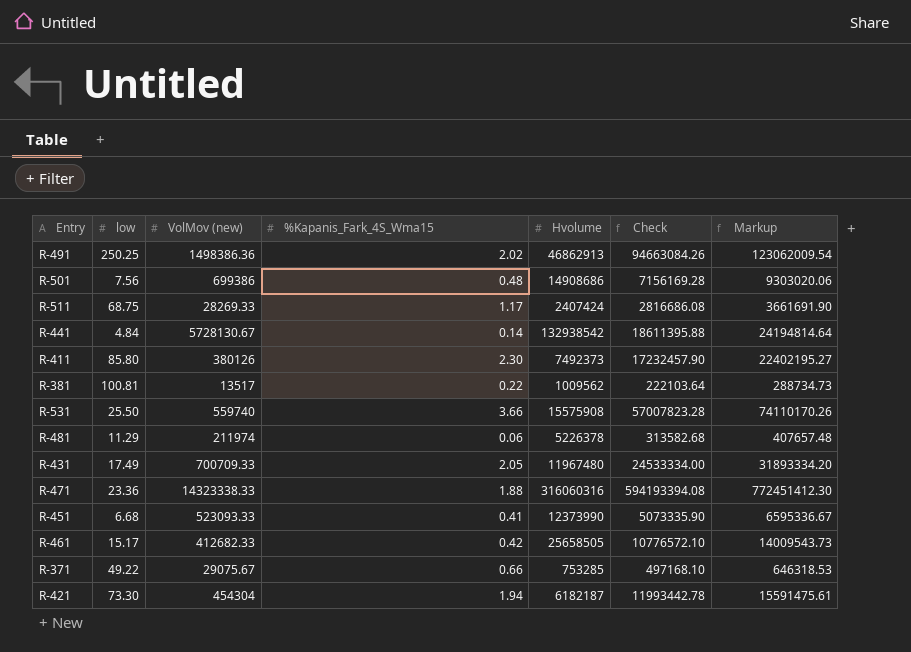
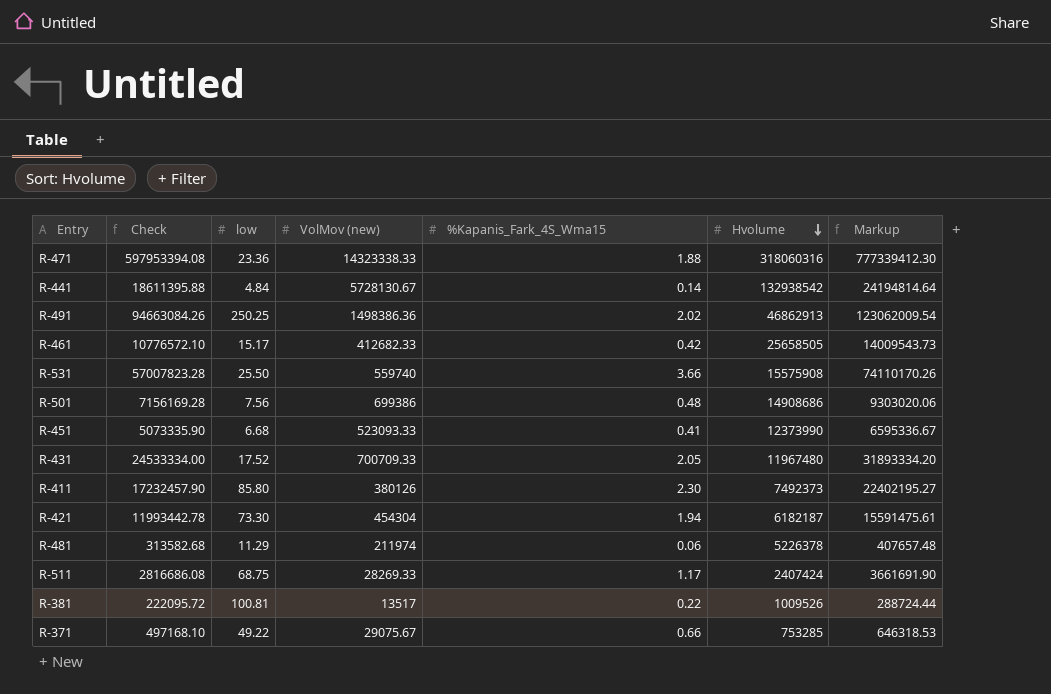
row order: none -> Hvolume descending
column Check | position: 6 -> 2
R-471 | Check: 594193394.08 -> 597953394.08
R-471 | Hvolume: 316060316 -> 318060316
R-471 | Markup: 772451412.30 -> 777339412.30
R-431 | low: 17.49 -> 17.52
R-381 | Check: 222103.64 -> 222095.72
R-381 | Hvolume: 1009562 -> 1009526
R-381 | Markup: 288734.73 -> 288724.44

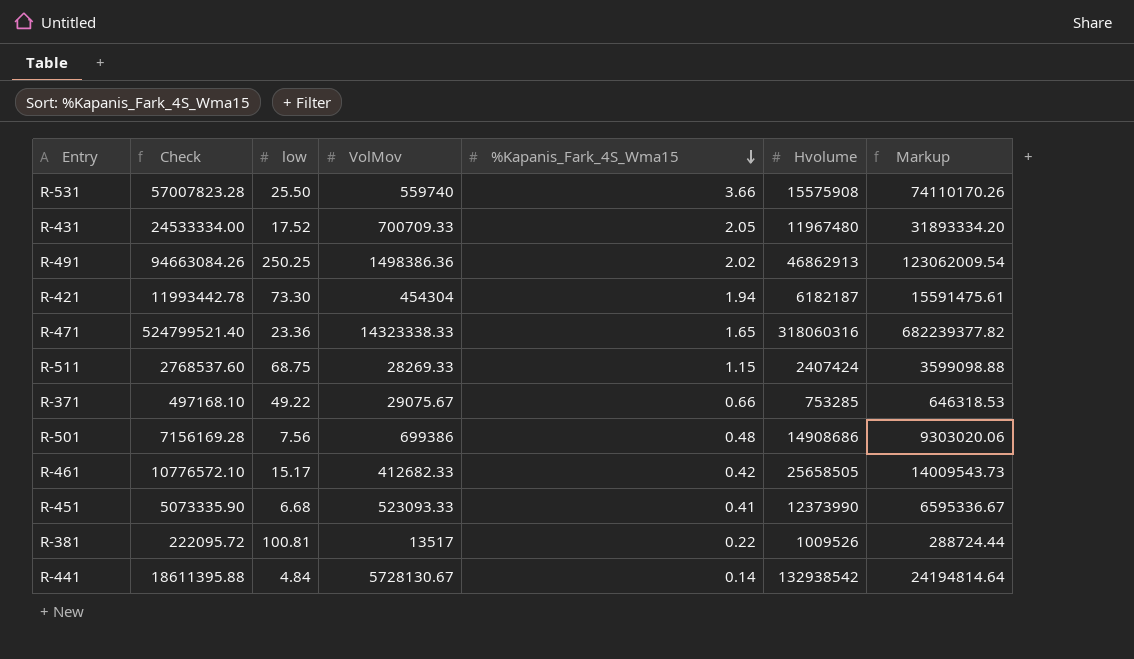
row order: Hvolume descending -> %Kapanis_Fark_4S_Wma15 descending
column name: VolMov (new) -> VolMov
row R-411: 17232457.90 | 85.80 | 380126 | 2.30 | 7492373 | 22402195.27 -> none
row R-481: 313582.68 | 11.29 | 211974 | 0.06 | 5226378 | 407657.48 -> none
R-471 | Check: 597953394.08 -> 524799521.40
R-471 | %Kapanis_Fark_4S_Wma15: 1.88 -> 1.65
R-471 | Markup: 777339412.30 -> 682239377.82
R-511 | Check: 2816686.08 -> 2768537.60
R-511 | %Kapanis_Fark_4S_Wma15: 1.17 -> 1.15
R-511 | Markup: 3661691.90 -> 3599098.88

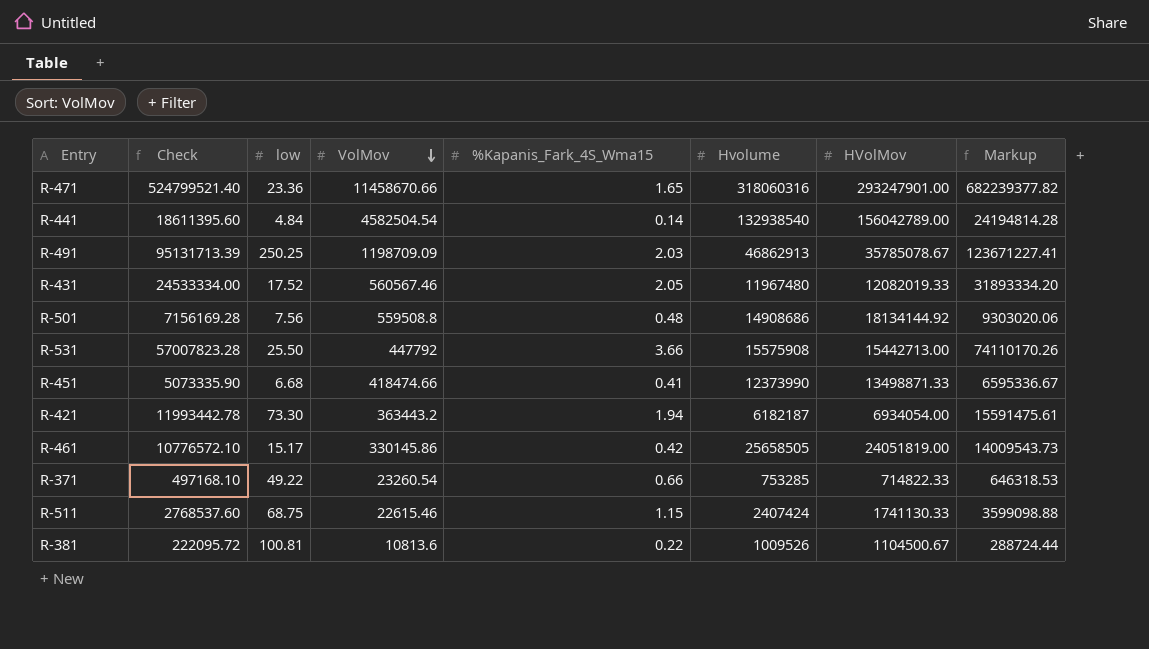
row order: %Kapanis_Fark_4S_Wma15 descending -> VolMov descending
column HVolMov | position: none -> 7
R-471 | VolMov: 14323338.33 -> 11458670.66
R-441 | Check: 18611395.88 -> 18611395.60
R-441 | VolMov: 5728130.67 -> 4582504.54
R-441 | Hvolume: 132938542 -> 132938540
R-441 | Markup: 24194814.64 -> 24194814.28
R-491 | Check: 94663084.26 -> 95131713.39
R-491 | VolMov: 1498386.36 -> 1198709.09
R-491 | %Kapanis_Fark_4S_Wma15: 2.02 -> 2.03
R-491 | Markup: 123062009.54 -> 123671227.41
R-431 | VolMov: 700709.33 -> 560567.46
R-501 | VolMov: 699386 -> 559508.8
R-531 | VolMov: 559740 -> 447792
R-451 | VolMov: 523093.33 -> 418474.66
R-421 | VolMov: 454304 -> 363443.2
R-461 | VolMov: 412682.33 -> 330145.86
R-371 | VolMov: 29075.67 -> 23260.54
R-511 | VolMov: 28269.33 -> 22615.46
R-381 | VolMov: 13517 -> 10813.6

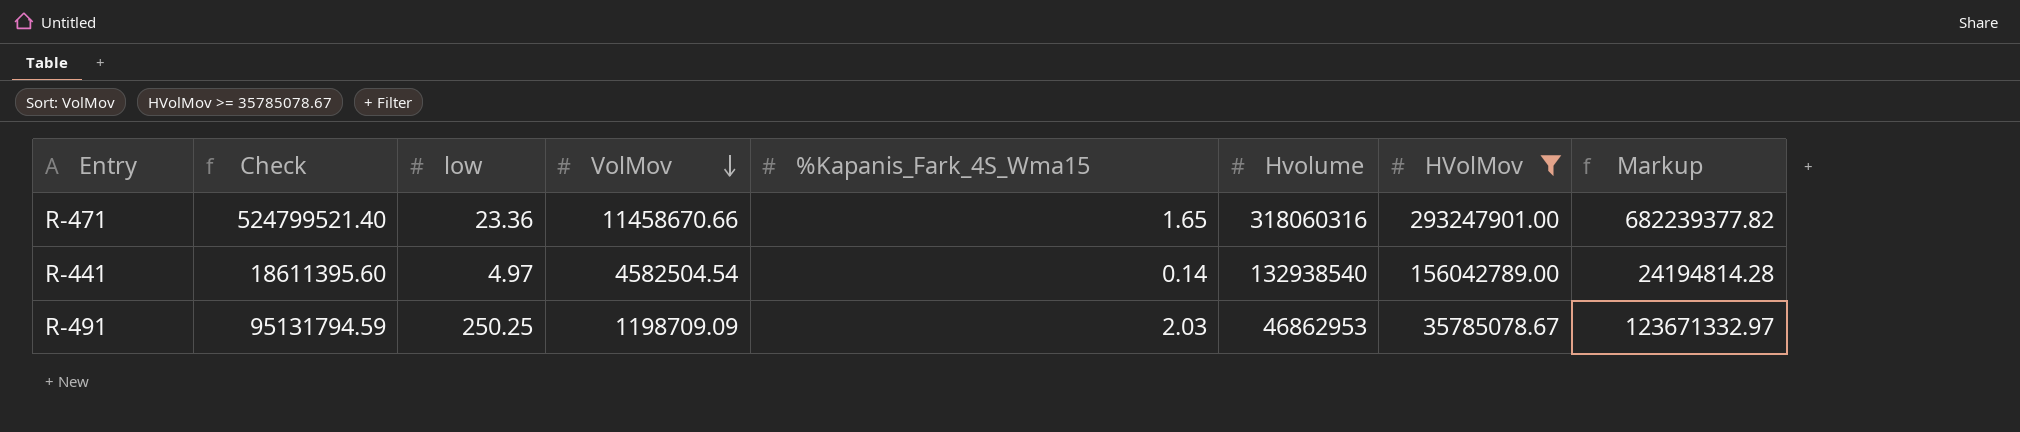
filter: none -> HVolMov >= 35785078.67
R-441 | low: 4.84 -> 4.97
R-491 | Check: 95131713.39 -> 95131794.59
R-491 | Hvolume: 46862913 -> 46862953
R-491 | Markup: 123671227.41 -> 123671332.97

